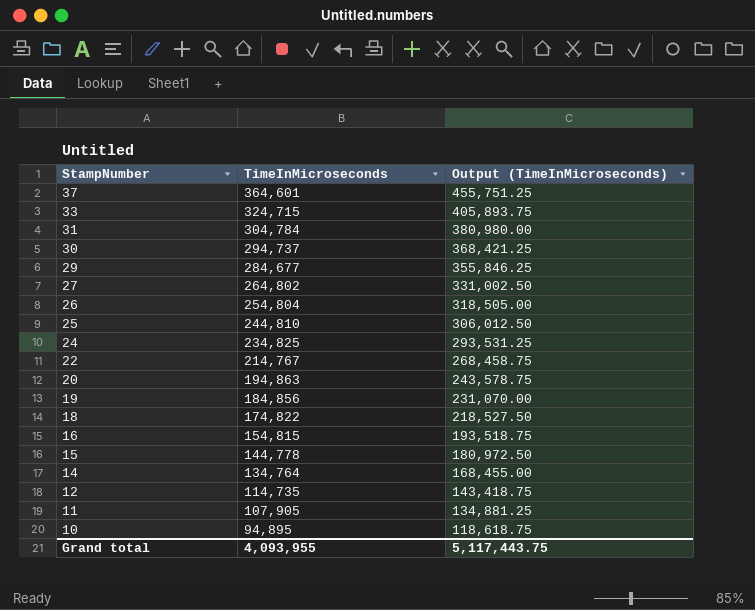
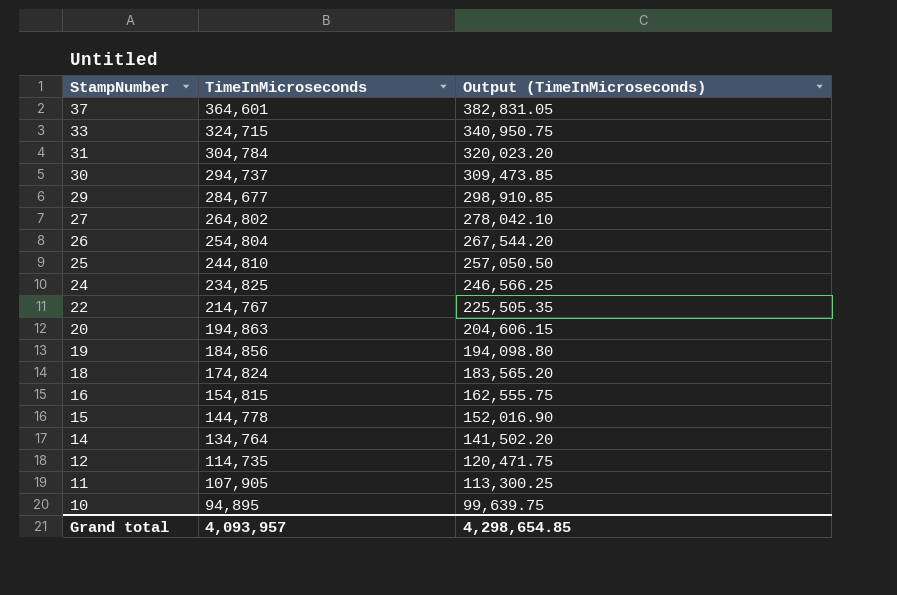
column Output (TimeInMicroseconds) | formula: [TimeInMicroseconds] * 1.25 -> [TimeInMicroseconds] * 1.05
18 | TimeInMicroseconds: 174,822 -> 174,824
Grand total | TimeInMicroseconds: 4,093,955 -> 4,093,957
Grand total | Output (TimeInMicroseconds): 5,117,443.75 -> 4,298,654.85

